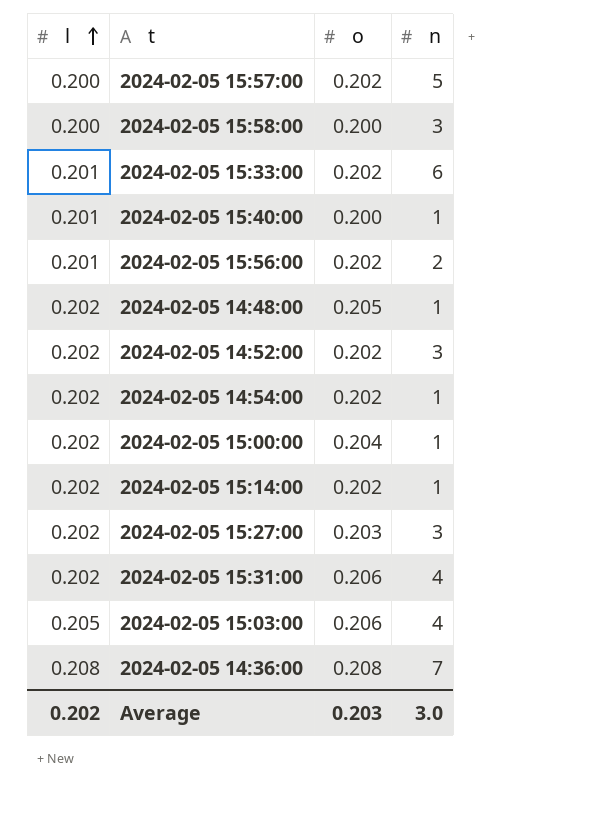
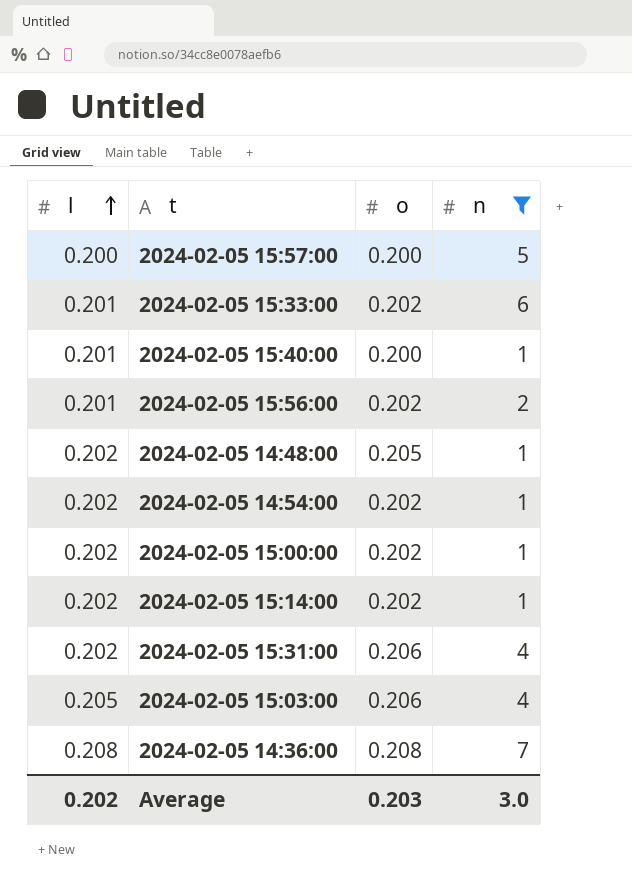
filter: none -> n != 3
2024-02-05 15:57:00 | o: 0.202 -> 0.200
2024-02-05 15:00:00 | o: 0.204 -> 0.202

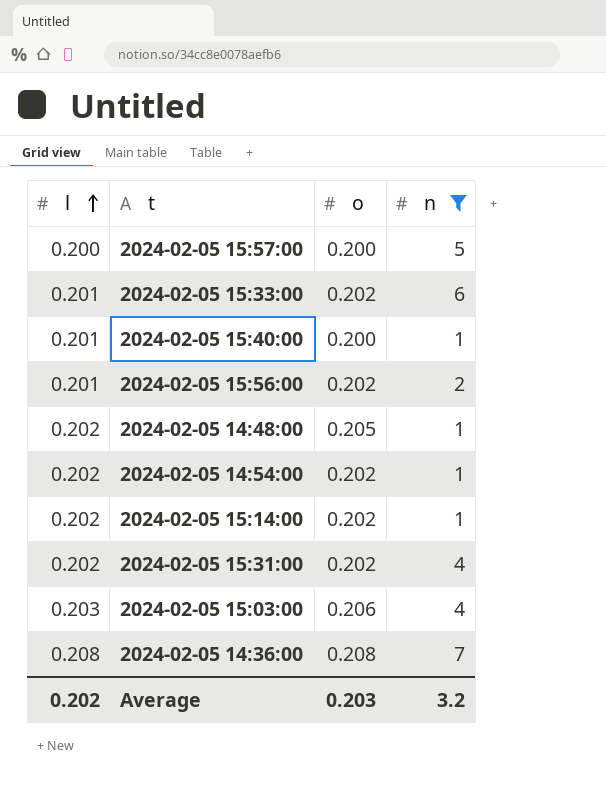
row 2024-02-05 15:00:00: 0.202 | 0.202 | 1 -> none
2024-02-05 15:31:00 | o: 0.206 -> 0.202
2024-02-05 15:03:00 | l: 0.205 -> 0.203
Average | n: 3.0 -> 3.2

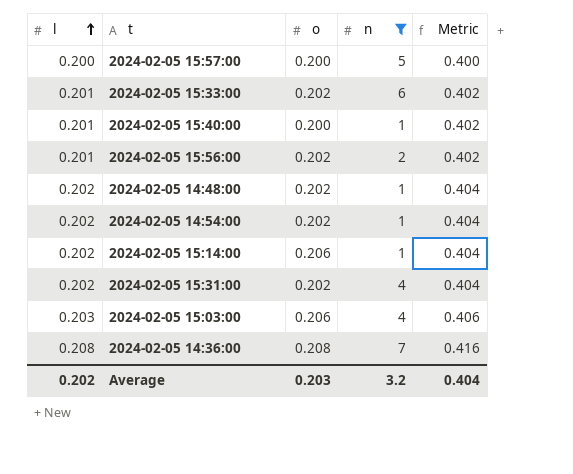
column Metric | formula: none -> [l] * 2
2024-02-05 14:48:00 | o: 0.205 -> 0.202
2024-02-05 15:14:00 | o: 0.202 -> 0.206

